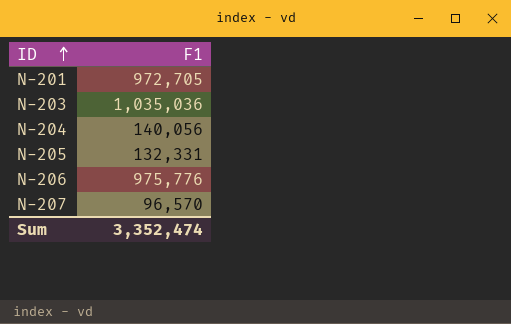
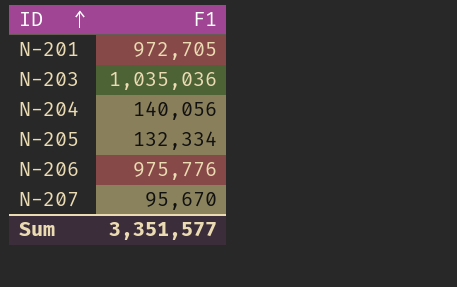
N-205 | F1: 132,331 -> 132,334
N-207 | F1: 96,570 -> 95,670
Sum | F1: 3,352,474 -> 3,351,577

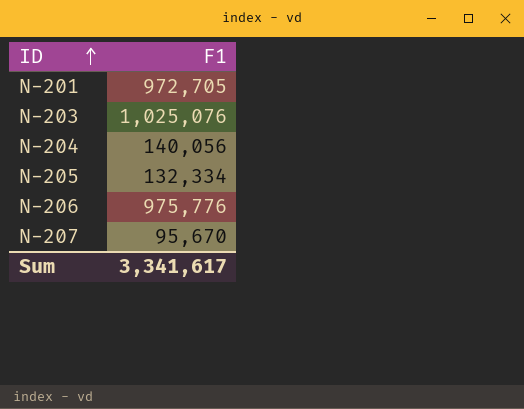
N-203 | F1: 1,035,036 -> 1,025,076
Sum | F1: 3,351,577 -> 3,341,617

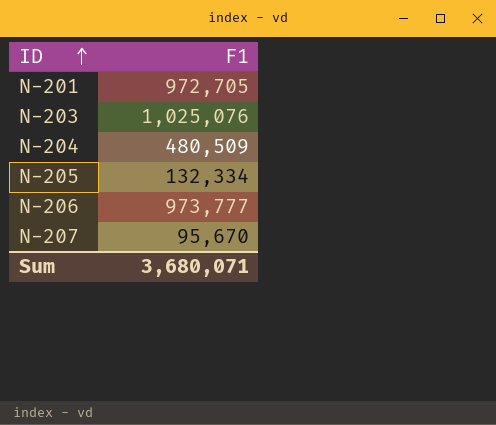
N-204 | F1: 140,056 -> 480,509
N-206 | F1: 975,776 -> 973,777
Sum | F1: 3,341,617 -> 3,680,071

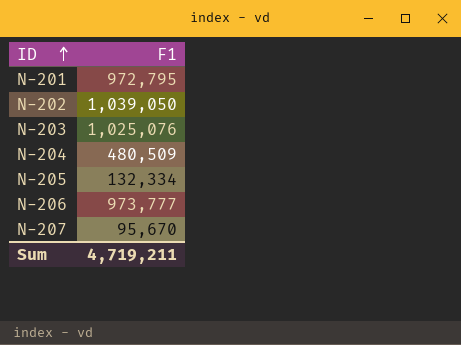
N-201 | F1: 972,705 -> 972,795
row N-202: none -> 1,039,050
Sum | F1: 3,680,071 -> 4,719,211

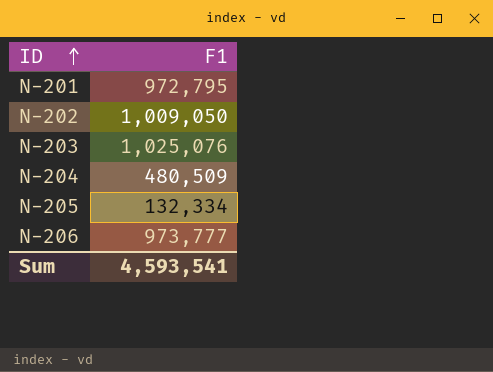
row N-207: 95,670 -> none
N-202 | F1: 1,039,050 -> 1,009,050
Sum | F1: 4,719,211 -> 4,593,541

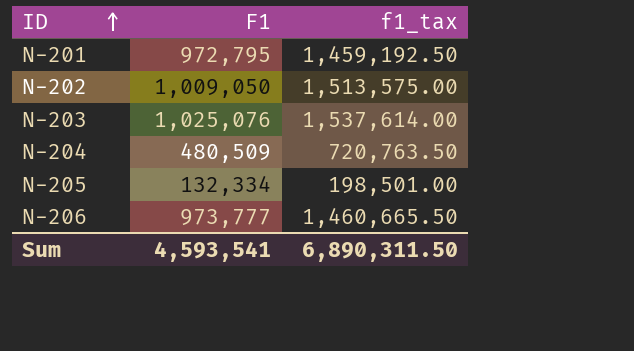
column f1_tax | formula: none -> [F1] * 1.5

